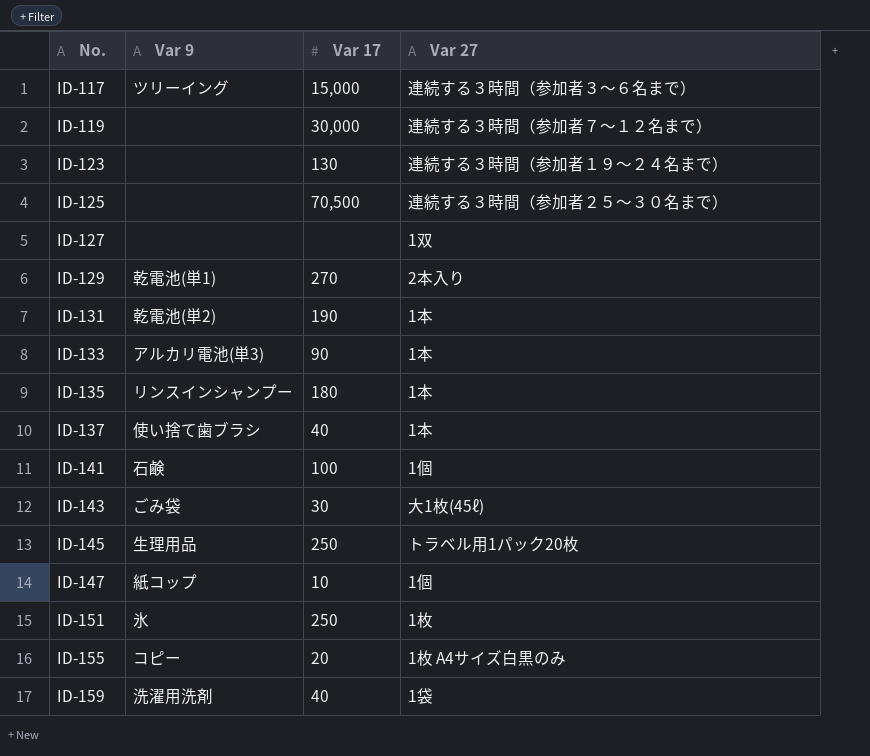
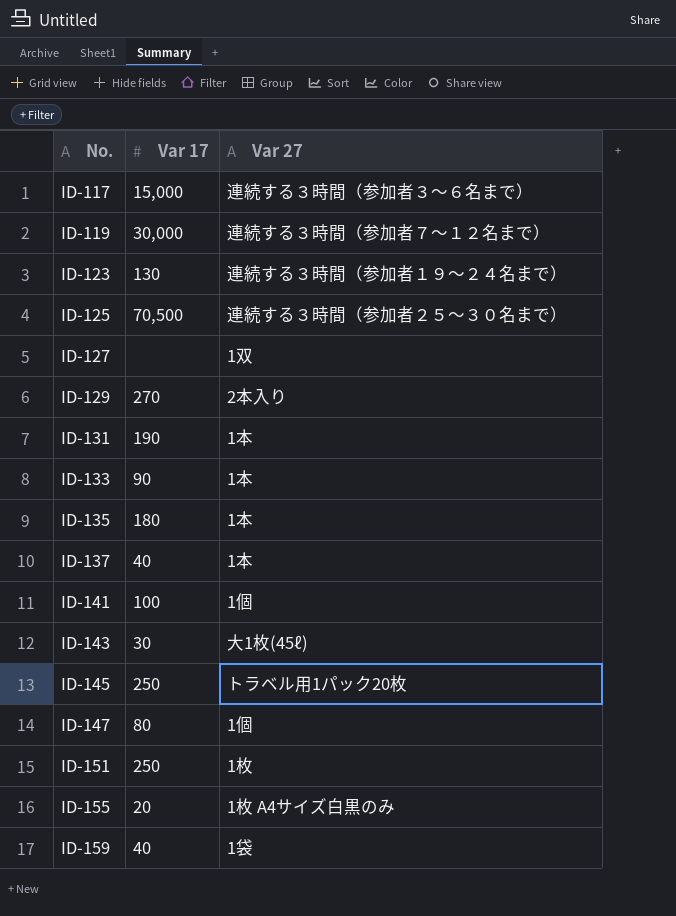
column Var 9 | position: 2 -> none
ID-147 | Var 17: 10 -> 80

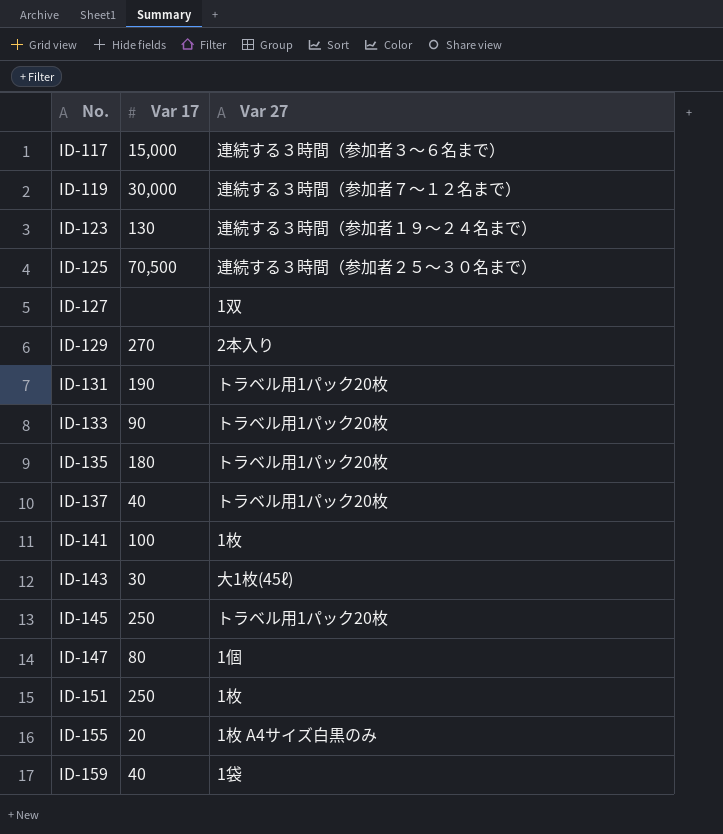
ID-131 | Var 27: 1本 -> トラベル用1パック20枚
ID-133 | Var 27: 1本 -> トラベル用1パック20枚
ID-135 | Var 27: 1本 -> トラベル用1パック20枚
ID-137 | Var 27: 1本 -> トラベル用1パック20枚
ID-141 | Var 27: 1個 -> 1枚

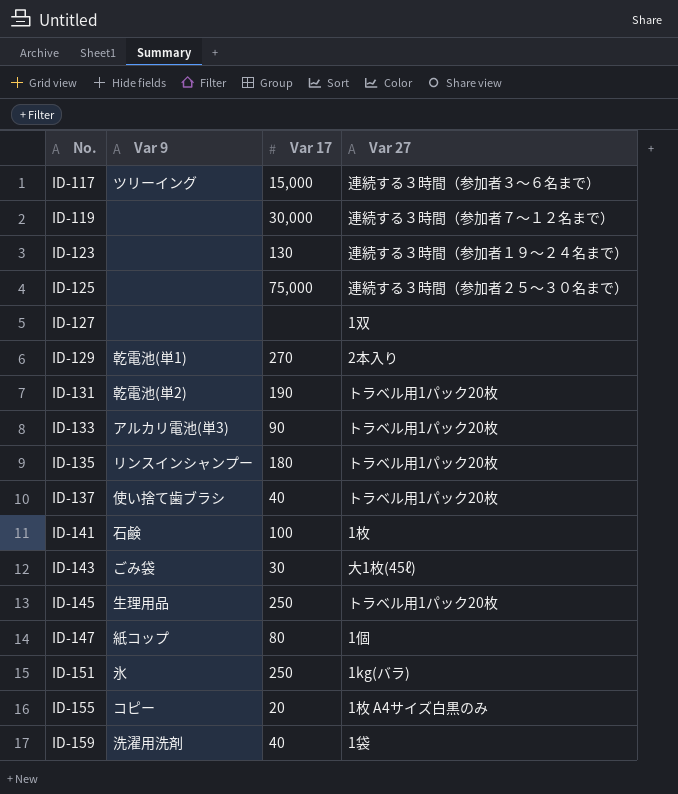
column Var 9 | position: none -> 2
ID-125 | Var 17: 70,500 -> 75,000
ID-151 | Var 27: 1枚 -> 1kg(バラ)

